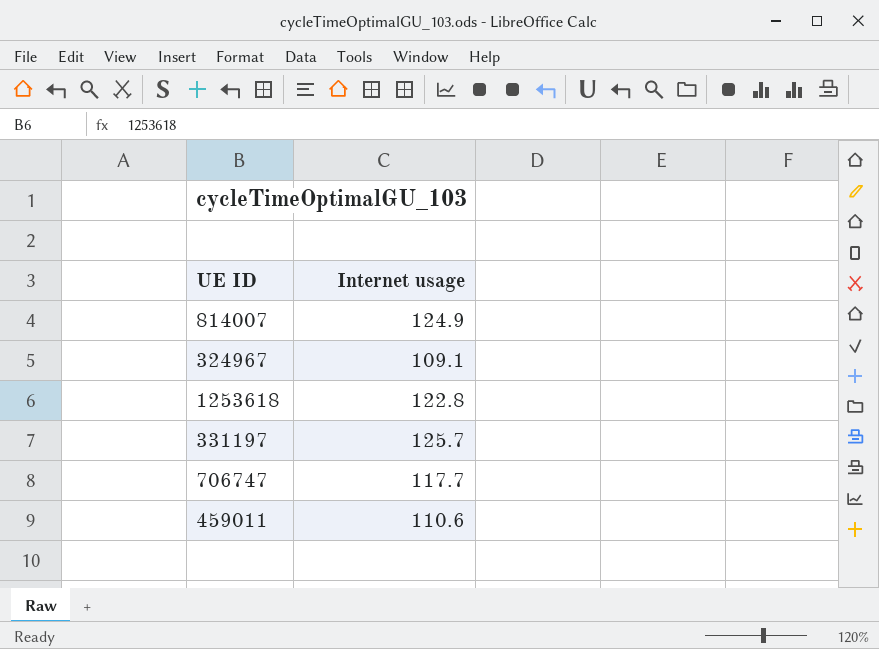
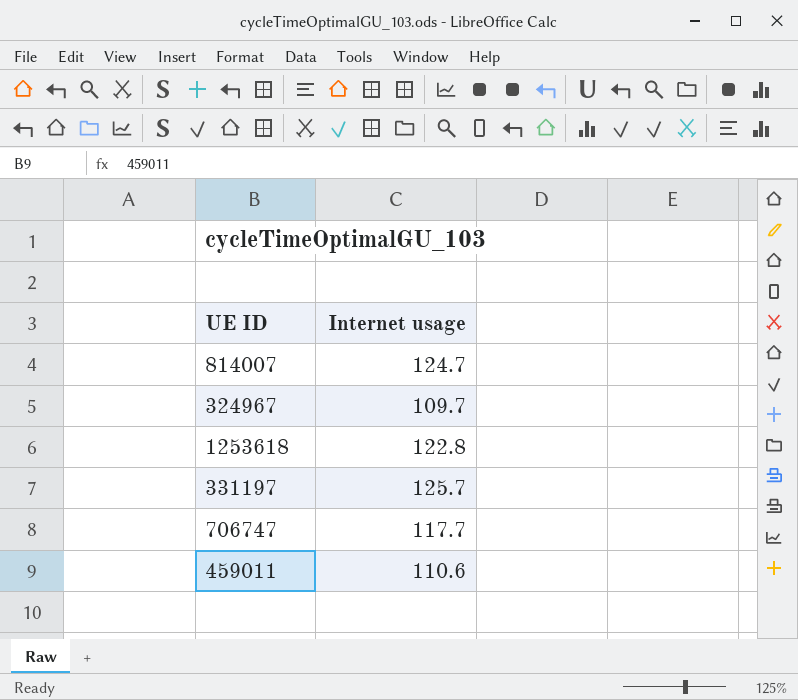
814007 | Internet usage: 124.9 -> 124.7
324967 | Internet usage: 109.1 -> 109.7

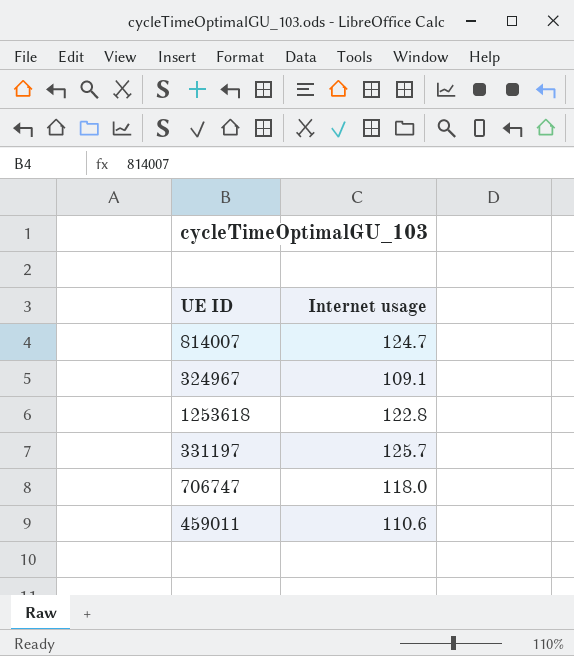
324967 | Internet usage: 109.7 -> 109.1
706747 | Internet usage: 117.7 -> 118.0

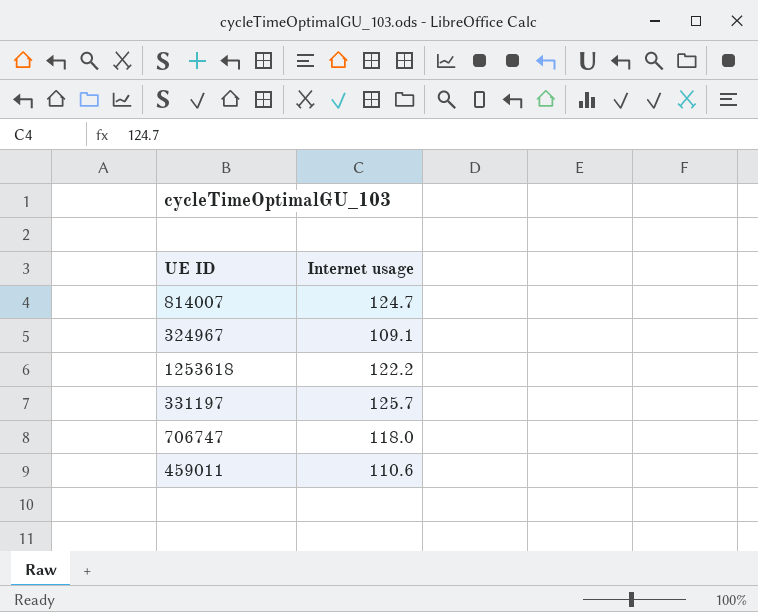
1253618 | Internet usage: 122.8 -> 122.2

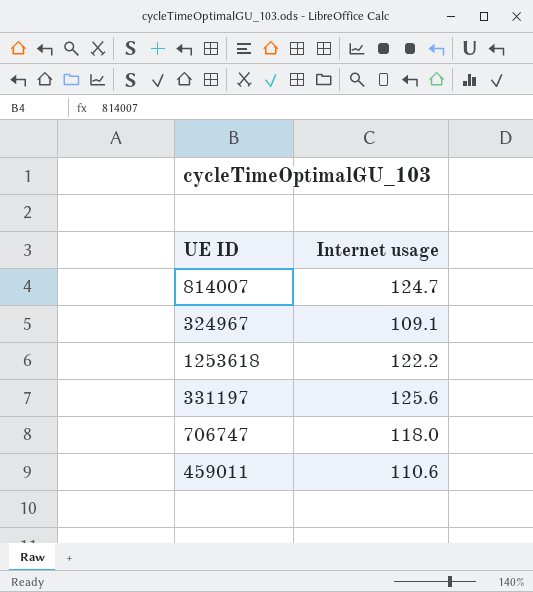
331197 | Internet usage: 125.7 -> 125.6

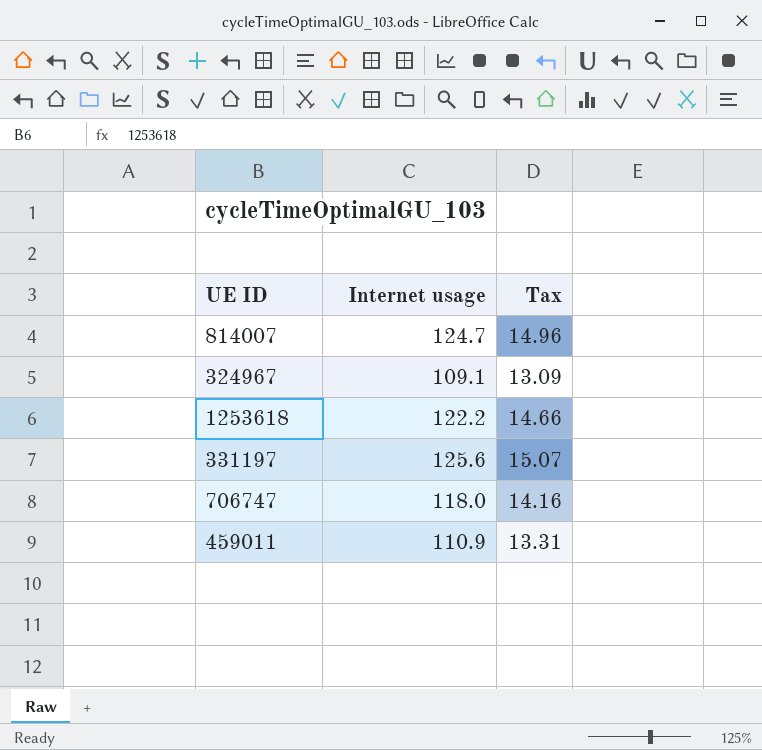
column Tax | formula: none -> [Internet usage] * 0.12
459011 | Internet usage: 110.6 -> 110.9

